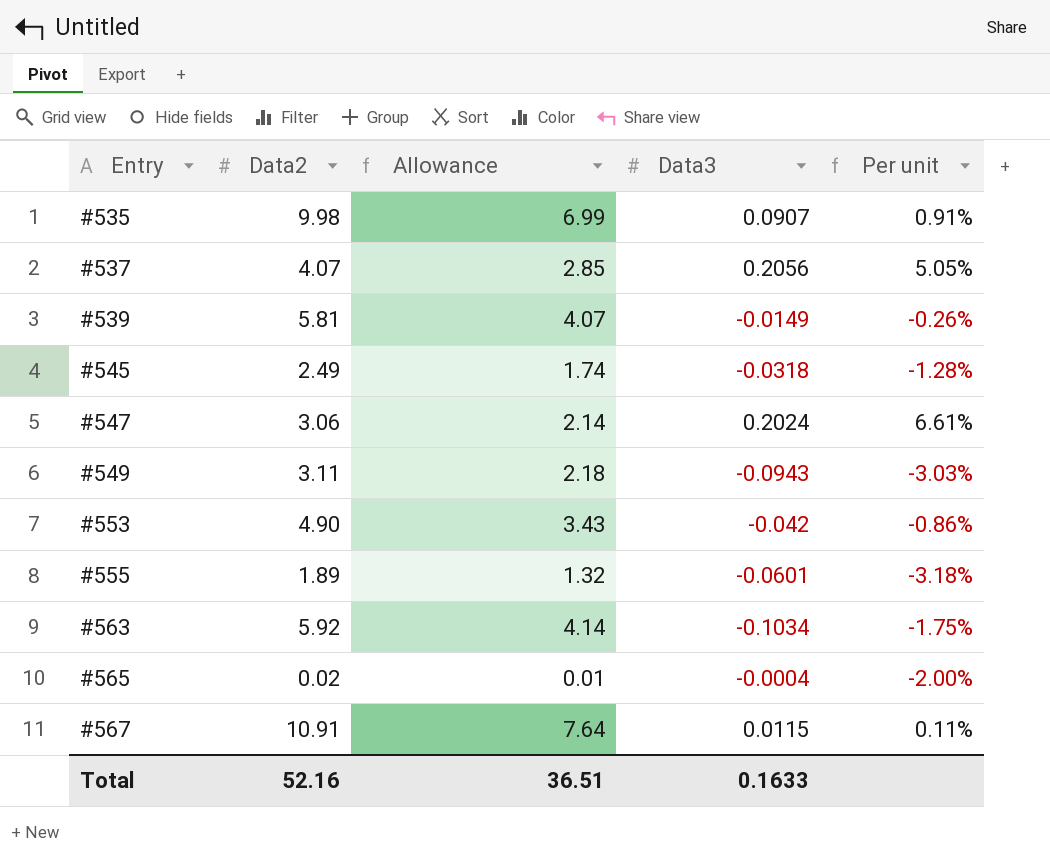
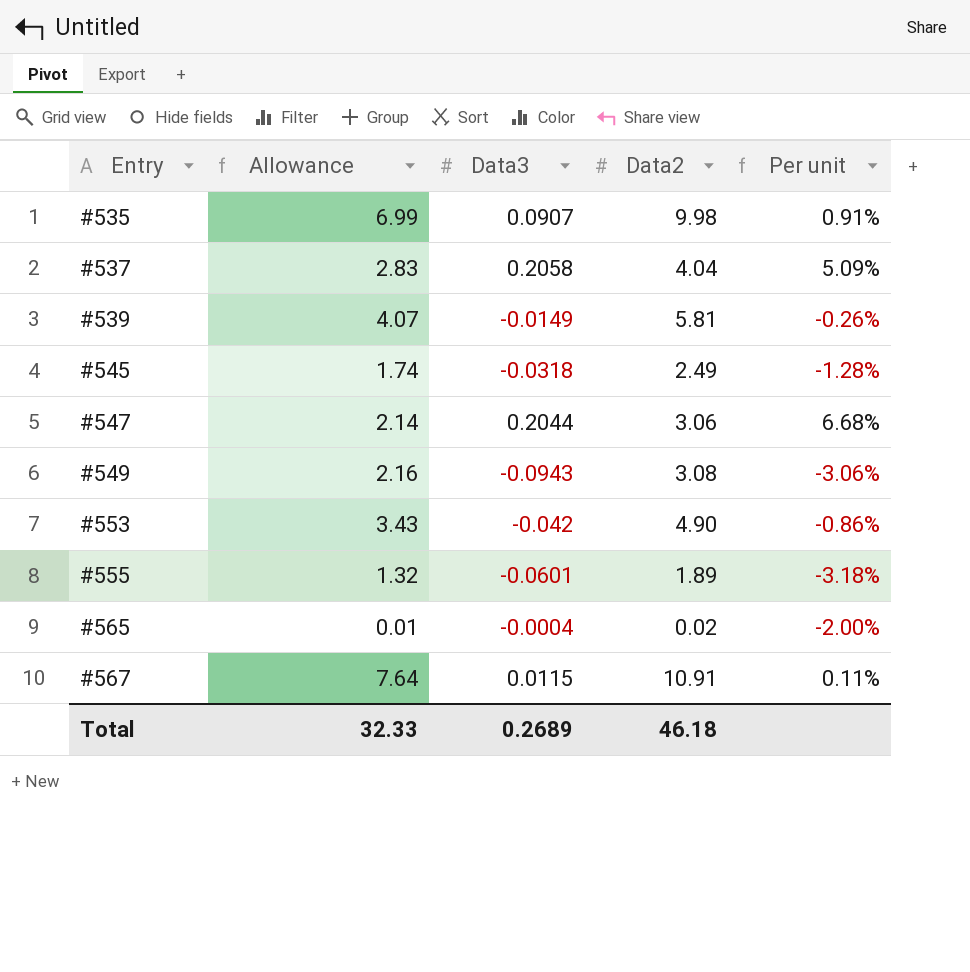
column Data2 | position: 2 -> 4
row #563: 5.92 | 4.14 | -0.1034 | -1.75% -> none
#537 | Allowance: 2.85 -> 2.83
#537 | Data3: 0.2056 -> 0.2058
#537 | Data2: 4.07 -> 4.04
#537 | Per unit: 5.05% -> 5.09%
#547 | Data3: 0.2024 -> 0.2044
#547 | Per unit: 6.61% -> 6.68%
#549 | Allowance: 2.18 -> 2.16
#549 | Data2: 3.11 -> 3.08
#549 | Per unit: -3.03% -> -3.06%
Total | Allowance: 36.51 -> 32.33
Total | Data3: 0.1633 -> 0.2689
Total | Data2: 52.16 -> 46.18

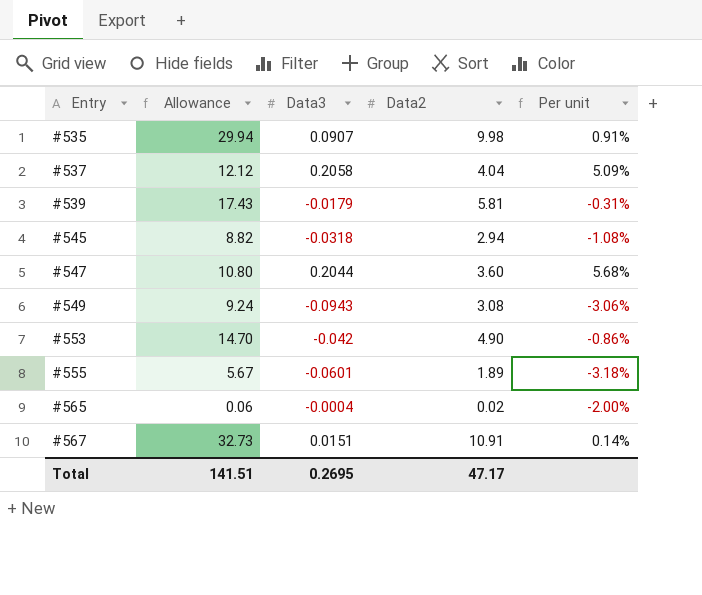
column Allowance | formula: [Data2] * 0.7 -> [Data2] * 3
#539 | Data3: -0.0149 -> -0.0179
#539 | Per unit: -0.26% -> -0.31%
#545 | Data2: 2.49 -> 2.94
#545 | Per unit: -1.28% -> -1.08%
#547 | Data2: 3.06 -> 3.60
#547 | Per unit: 6.68% -> 5.68%
#567 | Data3: 0.0115 -> 0.0151
#567 | Per unit: 0.11% -> 0.14%
Total | Allowance: 32.33 -> 141.51
Total | Data3: 0.2689 -> 0.2695
Total | Data2: 46.18 -> 47.17

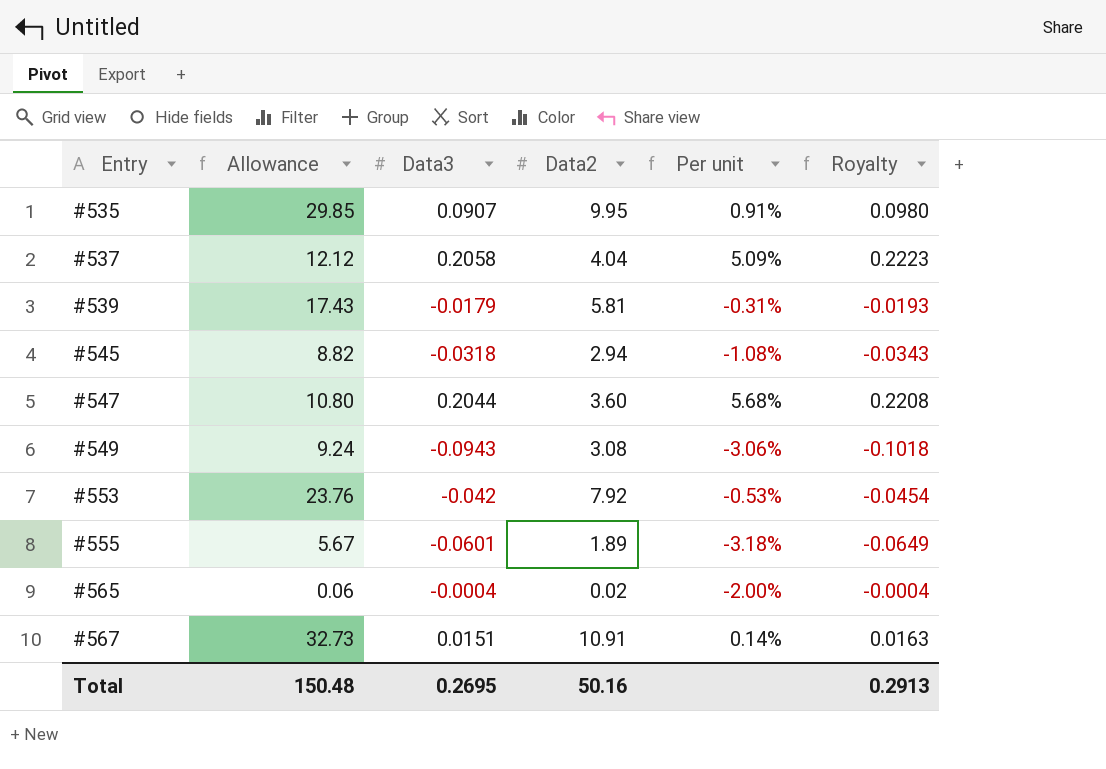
column Royalty | formula: none -> [Data3] * 1.08
#535 | Allowance: 29.94 -> 29.85
#535 | Data2: 9.98 -> 9.95
#553 | Allowance: 14.70 -> 23.76
#553 | Data2: 4.90 -> 7.92
#553 | Per unit: -0.86% -> -0.53%
Total | Allowance: 141.51 -> 150.48
Total | Data2: 47.17 -> 50.16

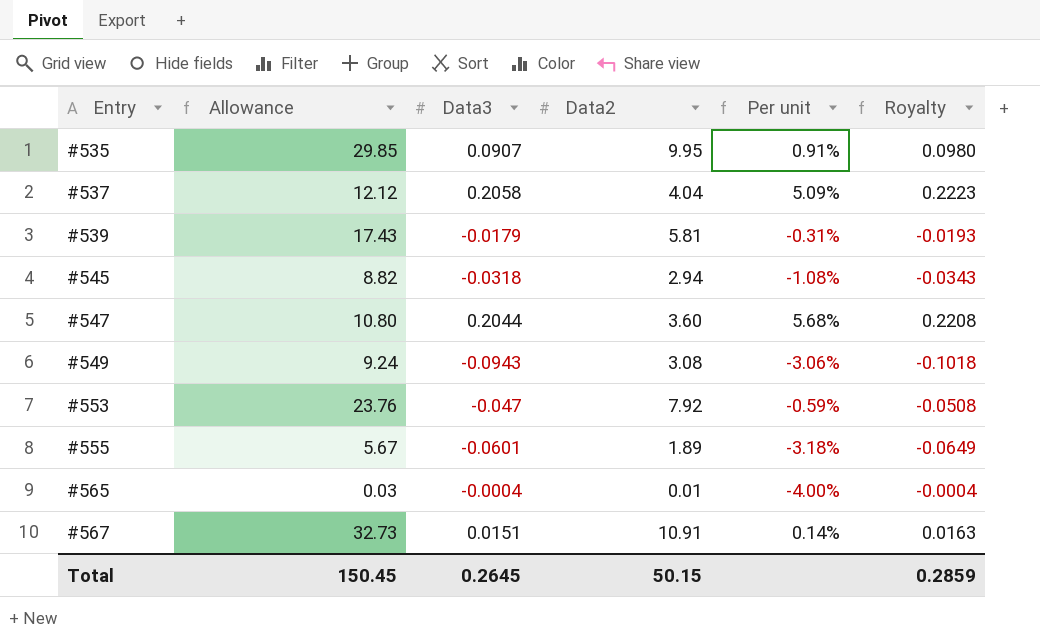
#553 | Data3: -0.042 -> -0.047
#553 | Per unit: -0.53% -> -0.59%
#553 | Royalty: -0.0454 -> -0.0508
#565 | Allowance: 0.06 -> 0.03
#565 | Data2: 0.02 -> 0.01
#565 | Per unit: -2.00% -> -4.00%
Total | Allowance: 150.48 -> 150.45
Total | Data3: 0.2695 -> 0.2645
Total | Data2: 50.16 -> 50.15
Total | Royalty: 0.2913 -> 0.2859

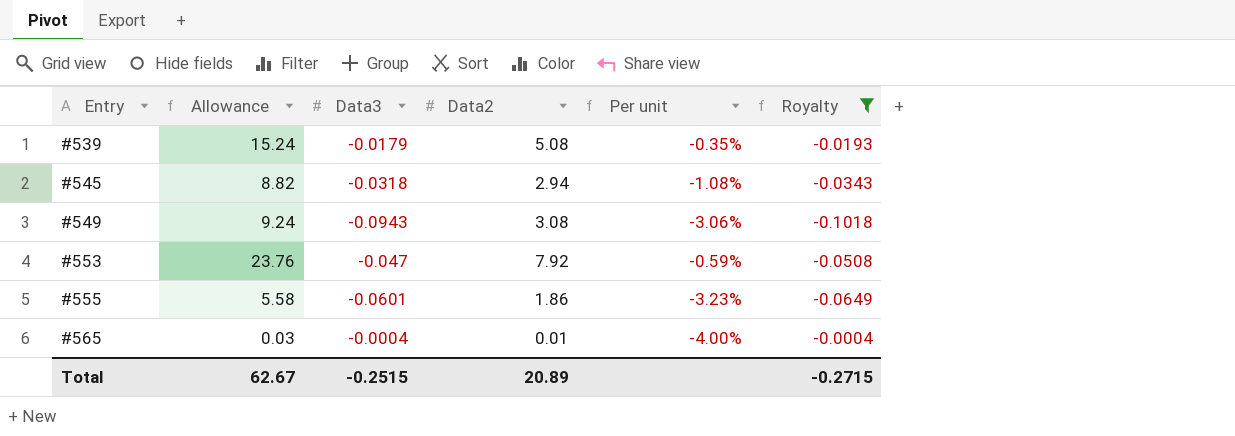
filter: none -> Royalty <= -0.0004
#539 | Allowance: 17.43 -> 15.24
#539 | Data2: 5.81 -> 5.08
#539 | Per unit: -0.31% -> -0.35%
#555 | Allowance: 5.67 -> 5.58
#555 | Data2: 1.89 -> 1.86
#555 | Per unit: -3.18% -> -3.23%
Total | Allowance: 150.45 -> 62.67
Total | Data3: 0.2645 -> -0.2515
Total | Data2: 50.15 -> 20.89
Total | Royalty: 0.2859 -> -0.2715

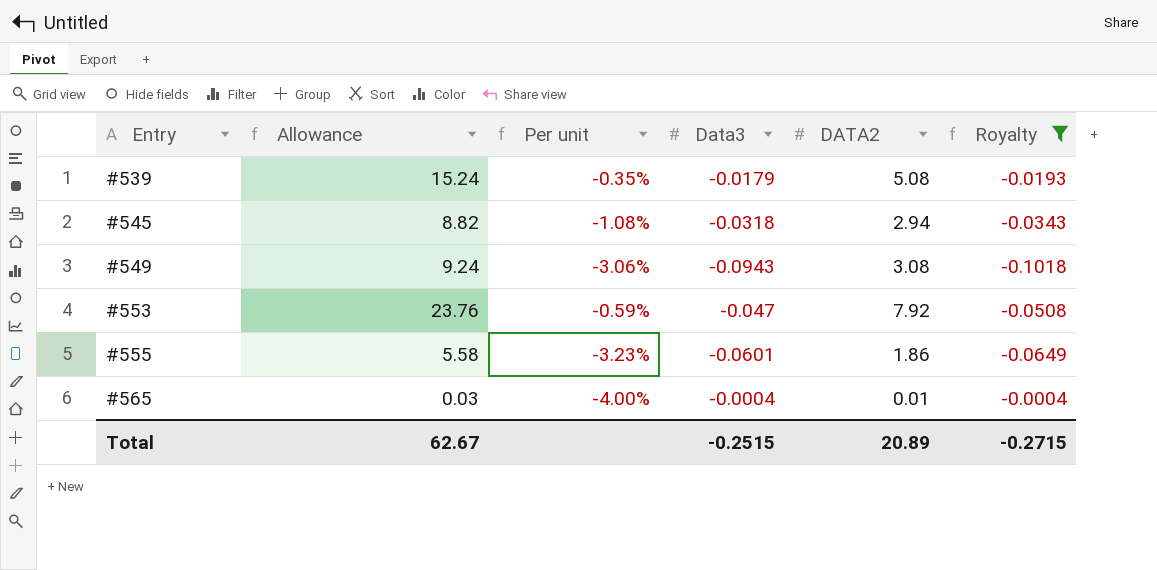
column Per unit | position: 5 -> 3
column name: Data2 -> DATA2

